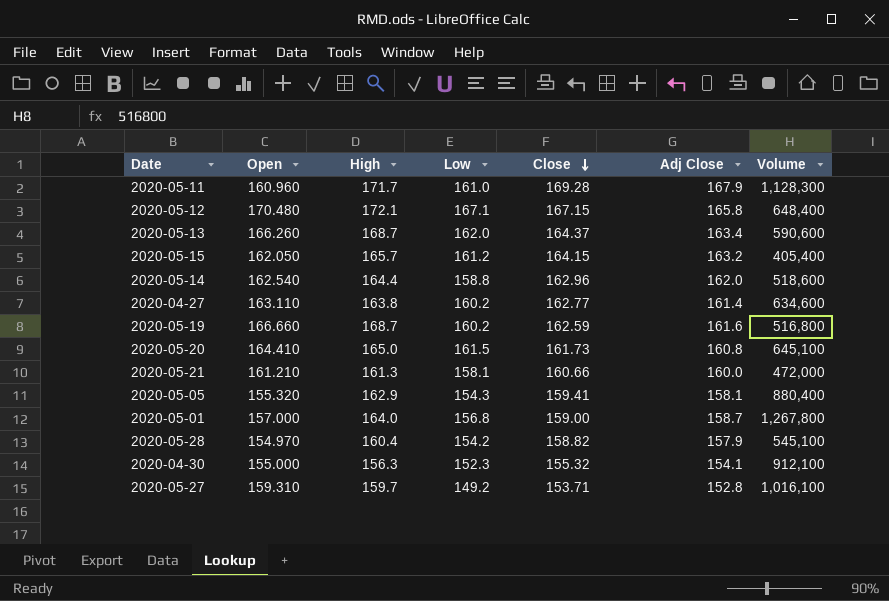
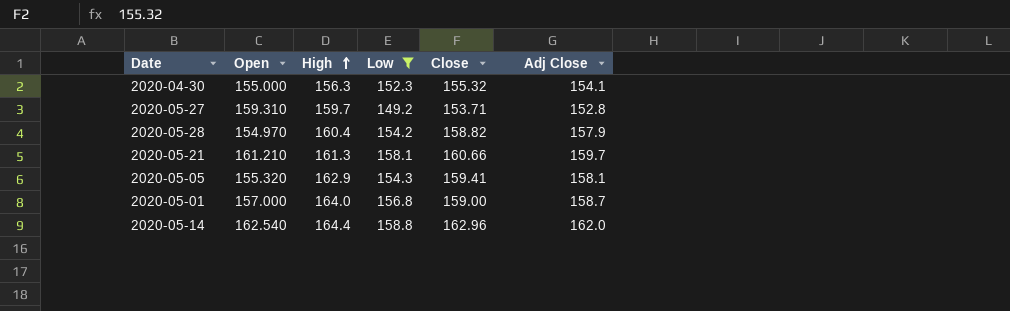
filter: none -> Low <= 158.8
row order: Close descending -> High ascending
column Volume | position: 7 -> none
2020-05-21 | Adj Close: 160.0 -> 159.7

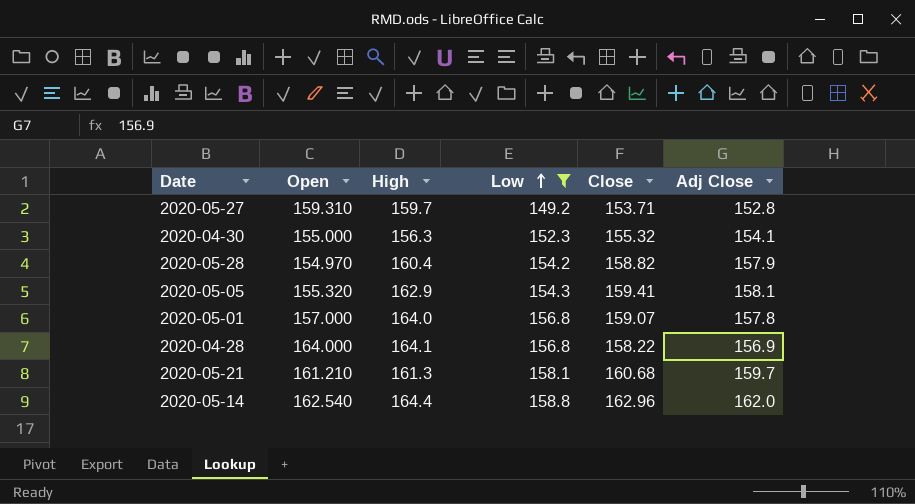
row order: High ascending -> Low ascending
2020-05-01 | Close: 159.00 -> 159.07
2020-05-01 | Adj Close: 158.7 -> 157.8
row 2020-04-28: none -> 164.000 | 164.1 | 156.8 | 158.22 | 156.9
2020-05-21 | Close: 160.66 -> 160.68

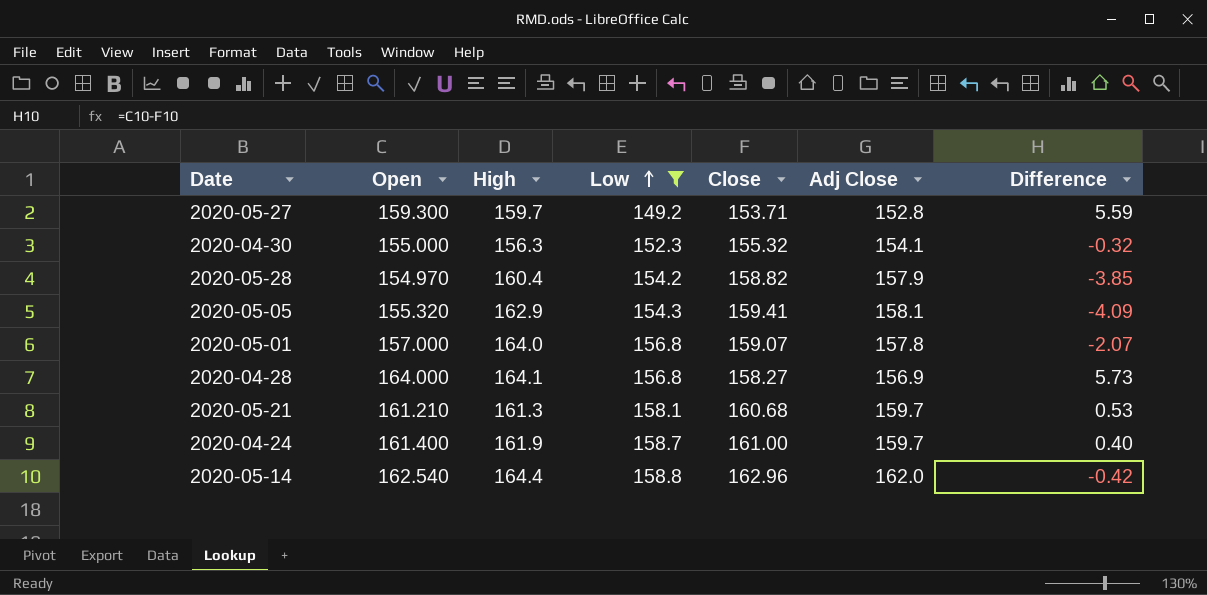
column Difference | formula: none -> [Open] - [Close]
2020-05-27 | Open: 159.310 -> 159.300
2020-04-28 | Close: 158.22 -> 158.27
row 2020-04-24: none -> 161.400 | 161.9 | 158.7 | 161.00 | 159.7 | 0.40

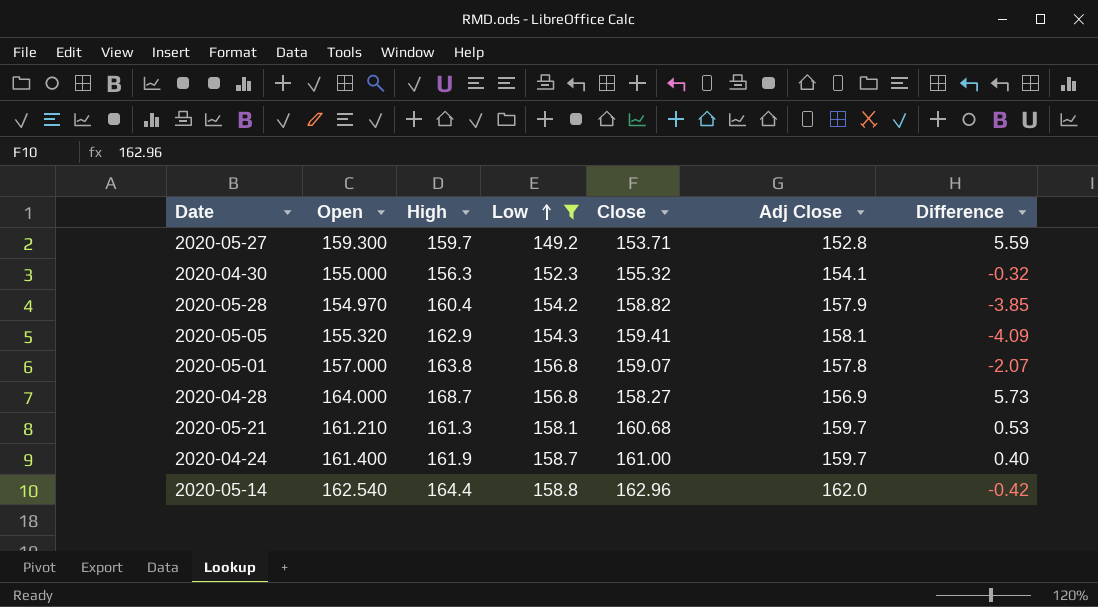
2020-05-01 | High: 164.0 -> 163.8
2020-04-28 | High: 164.1 -> 168.7

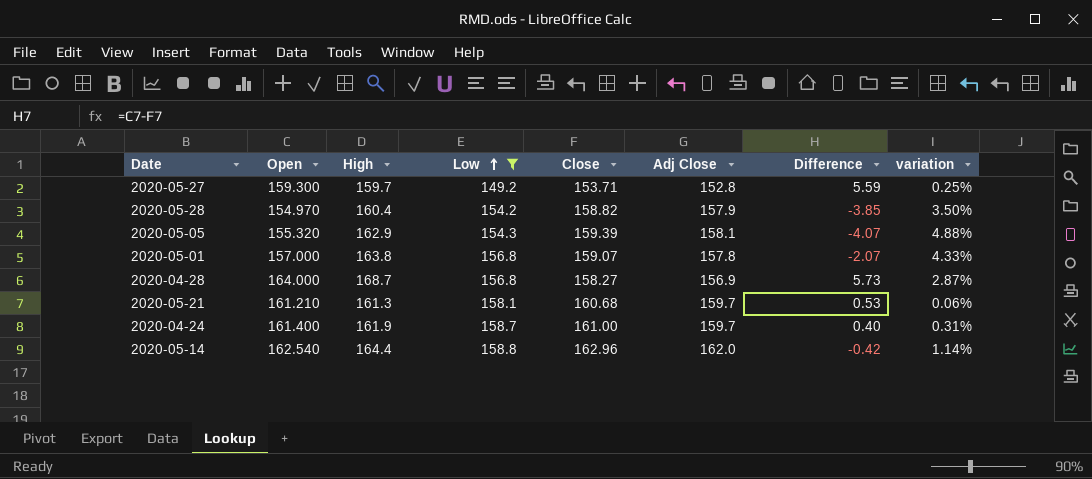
column variation | formula: none -> ([High] - [Open]) / [Open]
row 2020-04-30: 155.000 | 156.3 | 152.3 | 155.32 | 154.1 | -0.32 -> none
2020-05-05 | Close: 159.41 -> 159.39
2020-05-05 | Difference: -4.09 -> -4.07

